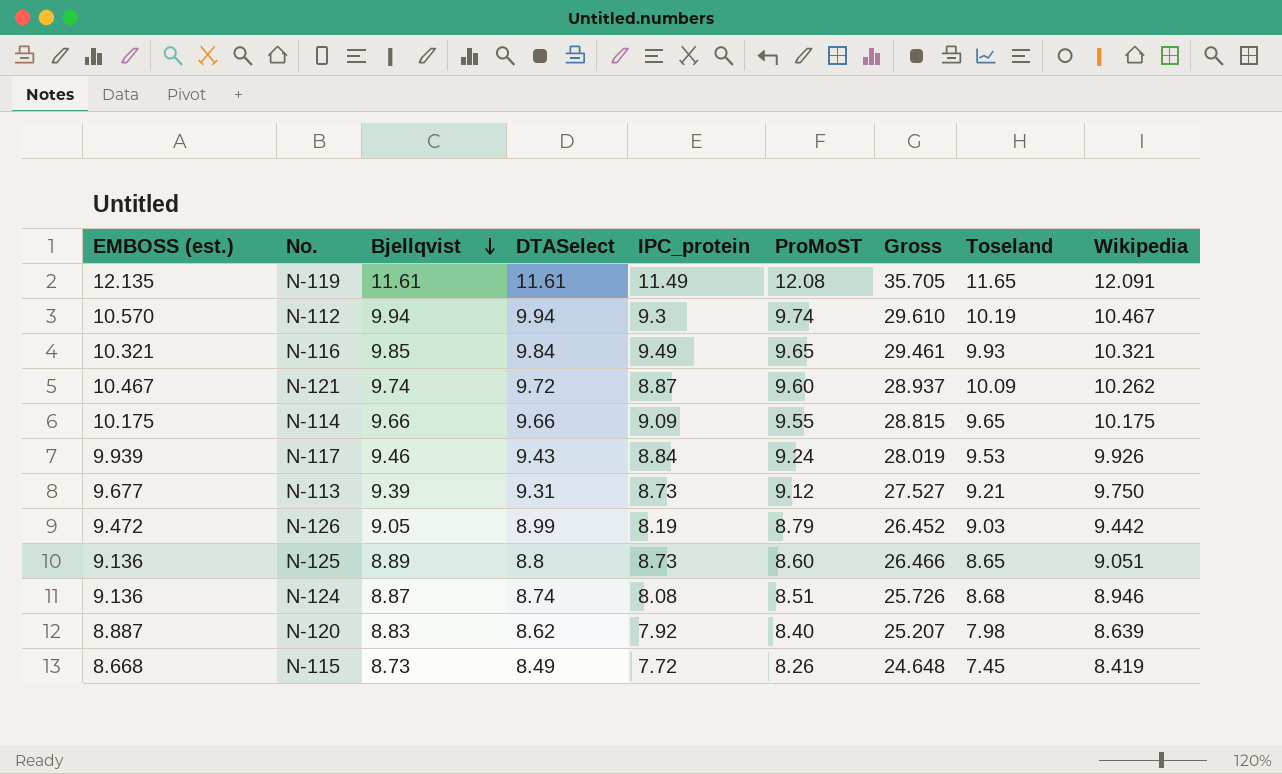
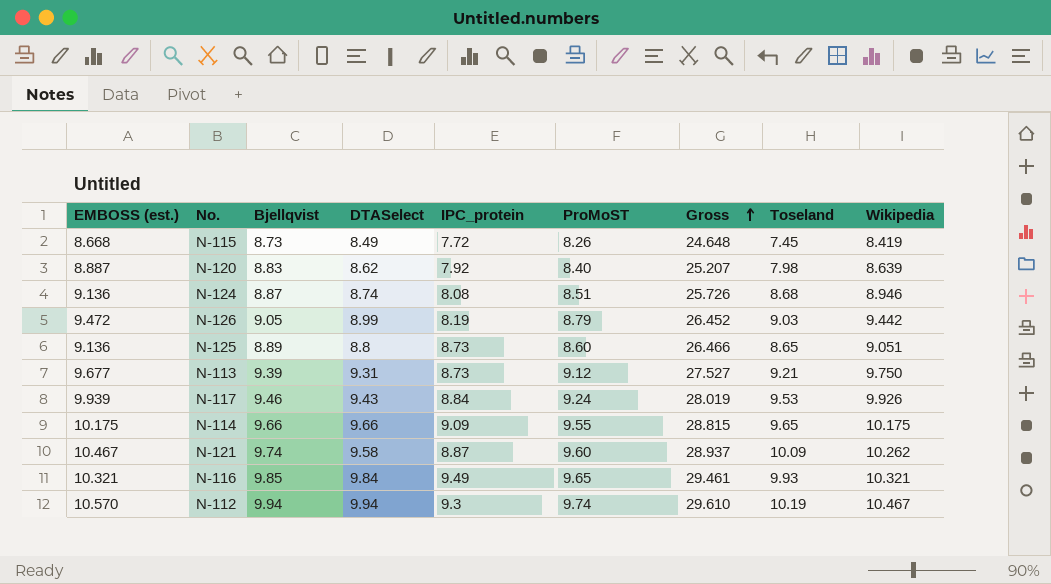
row order: Bjellqvist descending -> Gross ascending
row N-119: 12.135 | 11.61 | 11.61 | 11.49 | 12.08 | 35.705 | 11.65 | 12.091 -> none
N-121 | DTASelect: 9.72 -> 9.58

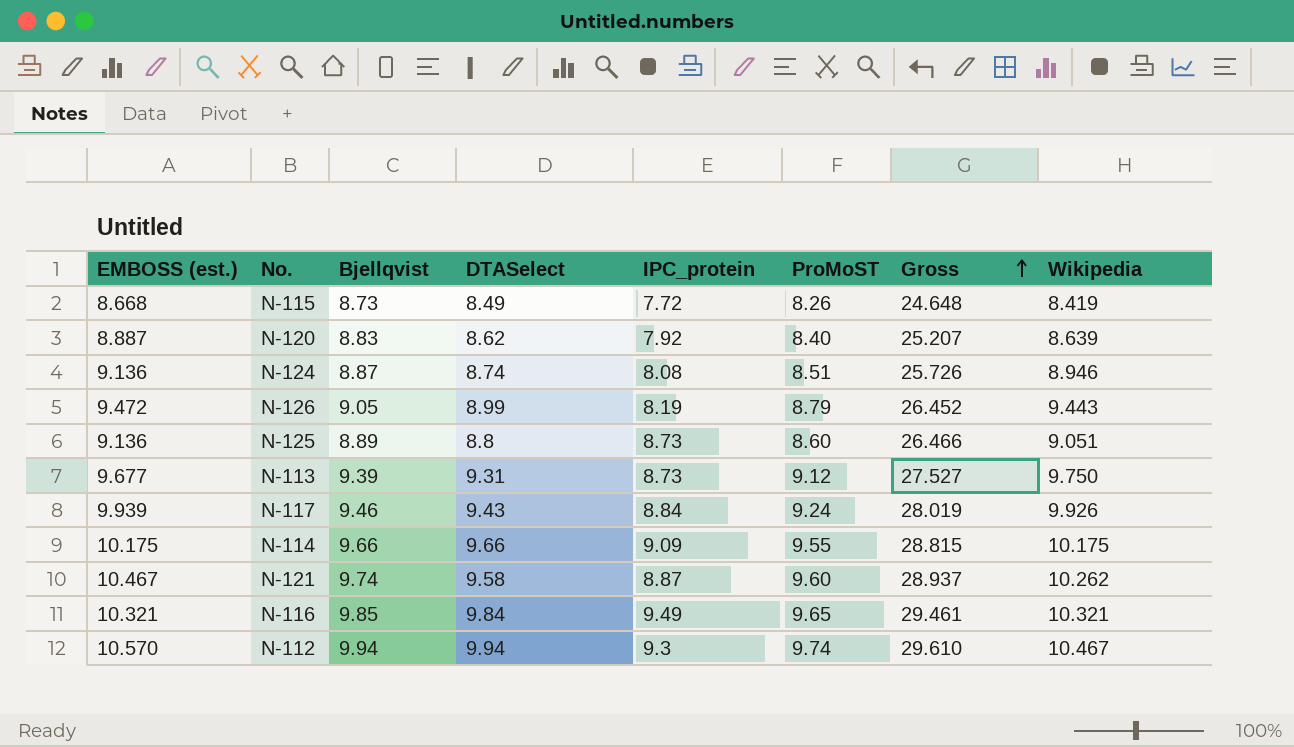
column Toseland | position: 8 -> none
N-126 | Wikipedia: 9.442 -> 9.443

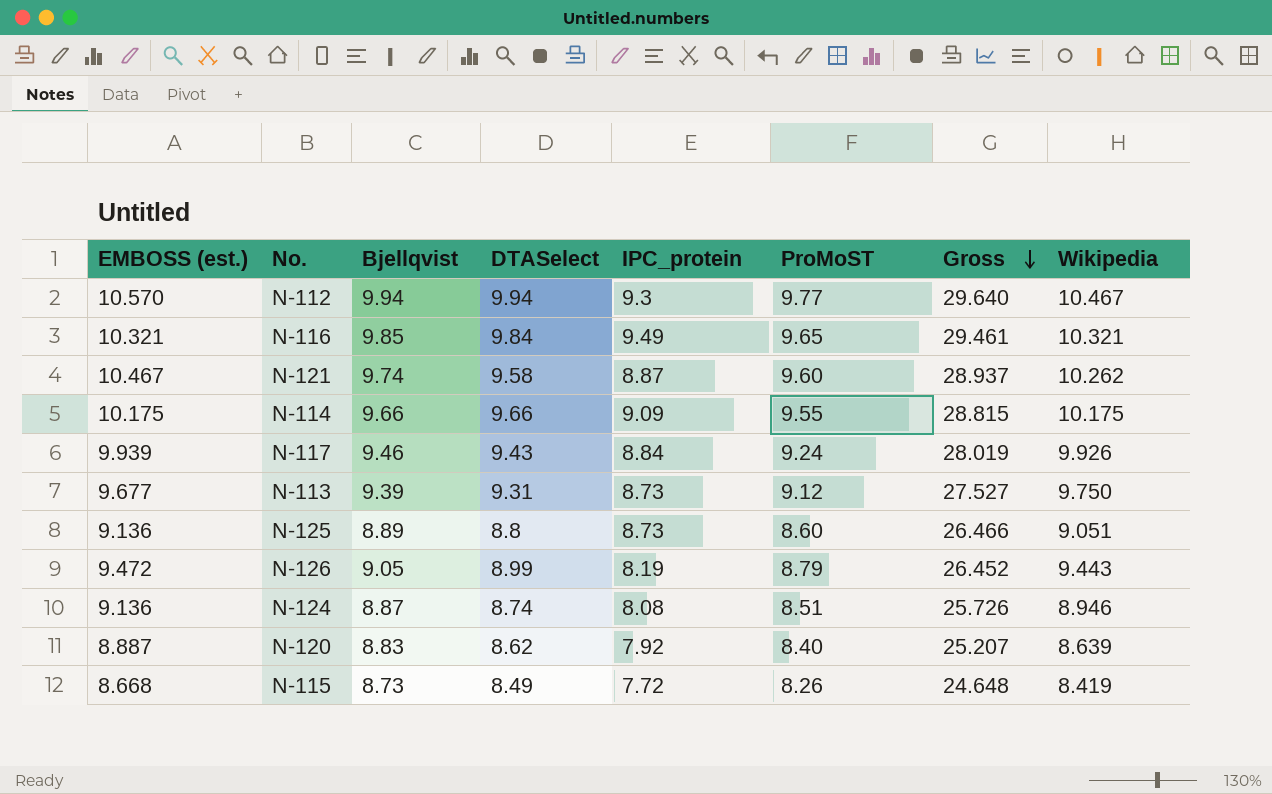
row order: Gross ascending -> Gross descending
N-112 | ProMoST: 9.74 -> 9.77
N-112 | Gross: 29.610 -> 29.640

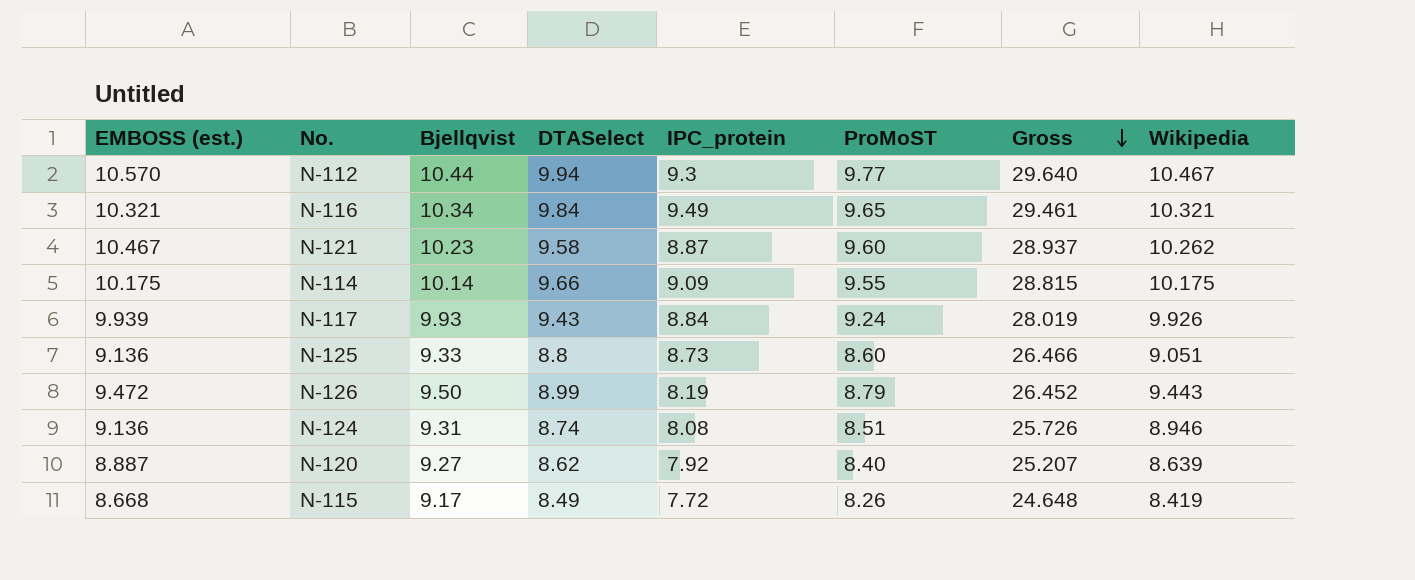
row N-113: 9.677 | 9.39 | 9.31 | 8.73 | 9.12 | 27.527 | 9.750 -> none
N-112 | Bjellqvist: 9.94 -> 10.44
N-116 | Bjellqvist: 9.85 -> 10.34
N-121 | Bjellqvist: 9.74 -> 10.23
N-114 | Bjellqvist: 9.66 -> 10.14
N-117 | Bjellqvist: 9.46 -> 9.93
N-125 | Bjellqvist: 8.89 -> 9.33
N-126 | Bjellqvist: 9.05 -> 9.50
N-124 | Bjellqvist: 8.87 -> 9.31
N-120 | Bjellqvist: 8.83 -> 9.27
N-115 | Bjellqvist: 8.73 -> 9.17

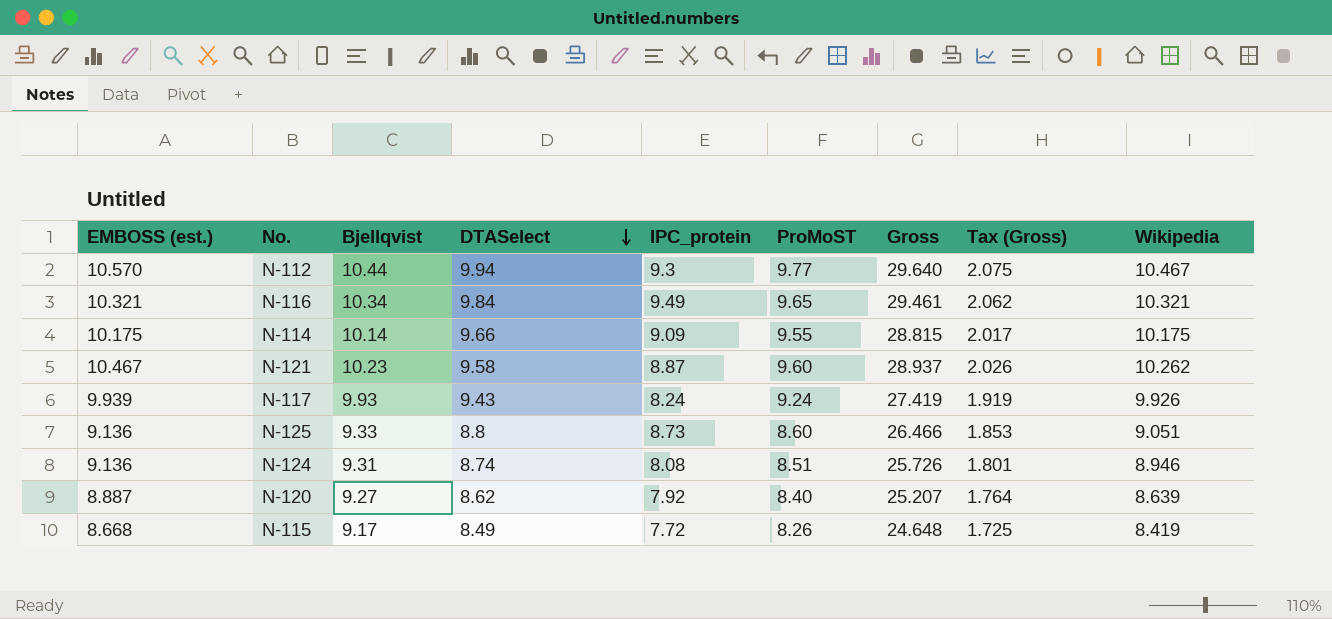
row order: Gross descending -> DTASelect descending
column Tax (Gross) | formula: none -> [Gross] * 0.07
row N-126: 9.472 | 9.50 | 8.99 | 8.19 | 8.79 | 26.452 | 9.443 -> none
N-117 | IPC_protein: 8.84 -> 8.24
N-117 | Gross: 28.019 -> 27.419

